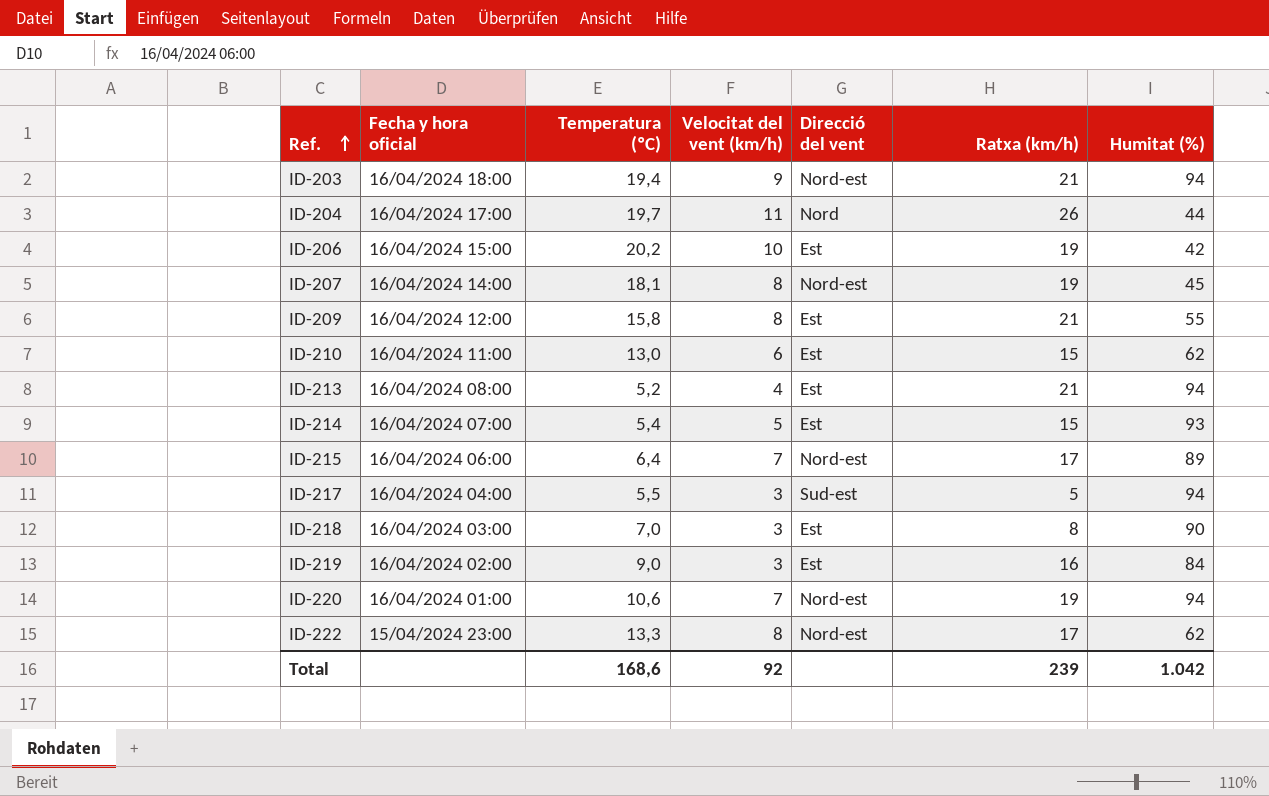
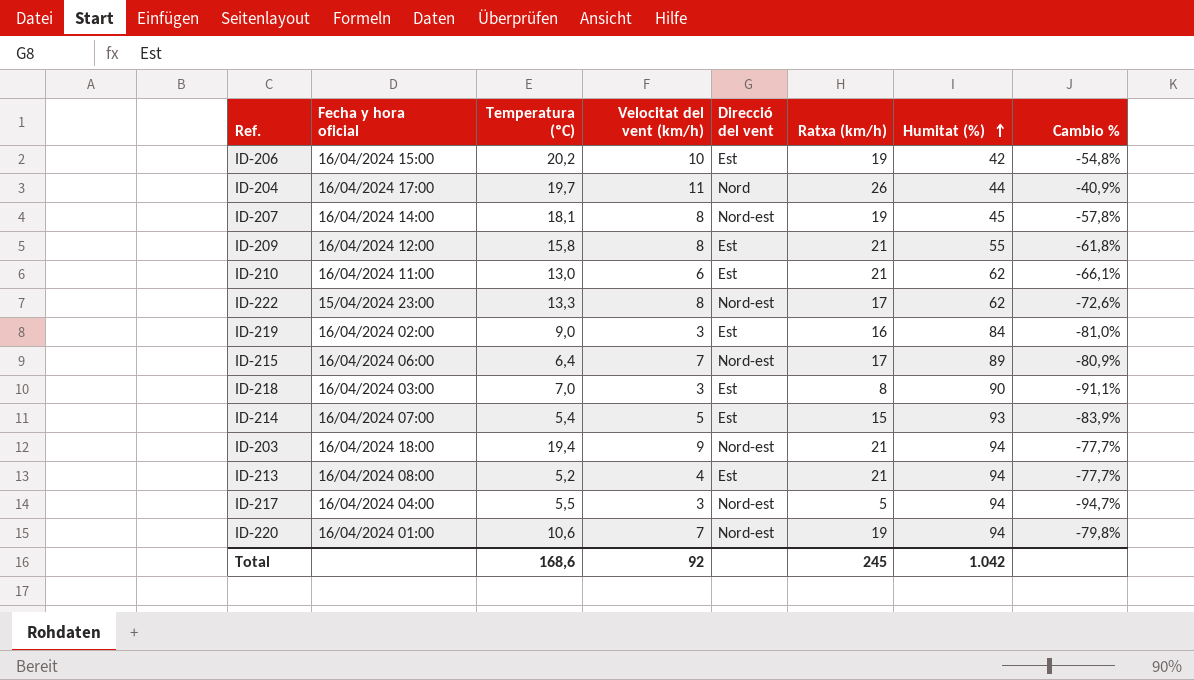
row order: Ref. ascending -> Humitat (%) ascending
column Cambio % | formula: none -> ([Ratxa (km/h)] - [Humitat (%)]) / [Humitat (%)]
ID-210 | Ratxa (km/h): 15 -> 21
ID-217 | Direcció del vent: Sud-est -> Nord-est
Total | Ratxa (km/h): 239 -> 245

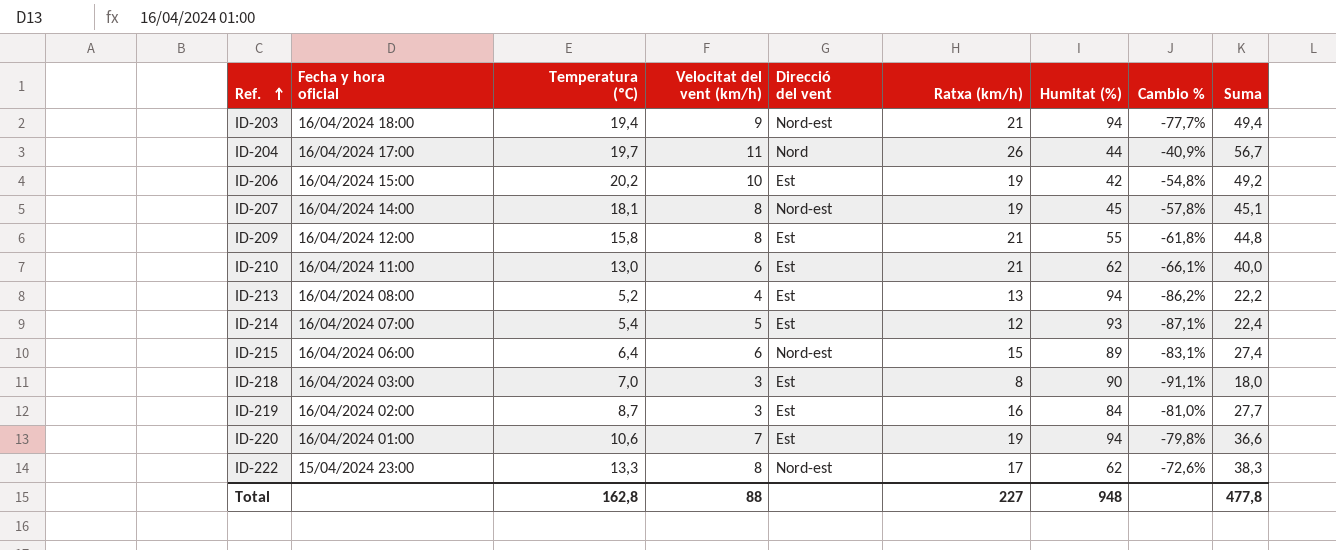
row order: Humitat (%) ascending -> Ref. ascending
column Suma | formula: none -> [Temperatura (ºC)] + [Velocitat del vent (km/h)] + [Ratxa (km/h)]
row ID-217: 16/04/2024 04:00 | 5,5 | 3 | Nord-est | 5 | 94 | -94,7% -> none
ID-213 | Ratxa (km/h): 21 -> 13
ID-213 | Cambio %: -77,7% -> -86,2%
ID-214 | Ratxa (km/h): 15 -> 12
ID-214 | Cambio %: -83,9% -> -87,1%
ID-215 | Velocitat del vent (km/h): 7 -> 6
ID-215 | Ratxa (km/h): 17 -> 15
ID-215 | Cambio %: -80,9% -> -83,1%
ID-219 | Temperatura (ºC): 9,0 -> 8,7
ID-220 | Direcció del vent: Nord-est -> Est
Total | Temperatura (ºC): 168,6 -> 162,8
Total | Velocitat del vent (km/h): 92 -> 88
Total | Ratxa (km/h): 245 -> 227
Total | Humitat (%): 1.042 -> 948

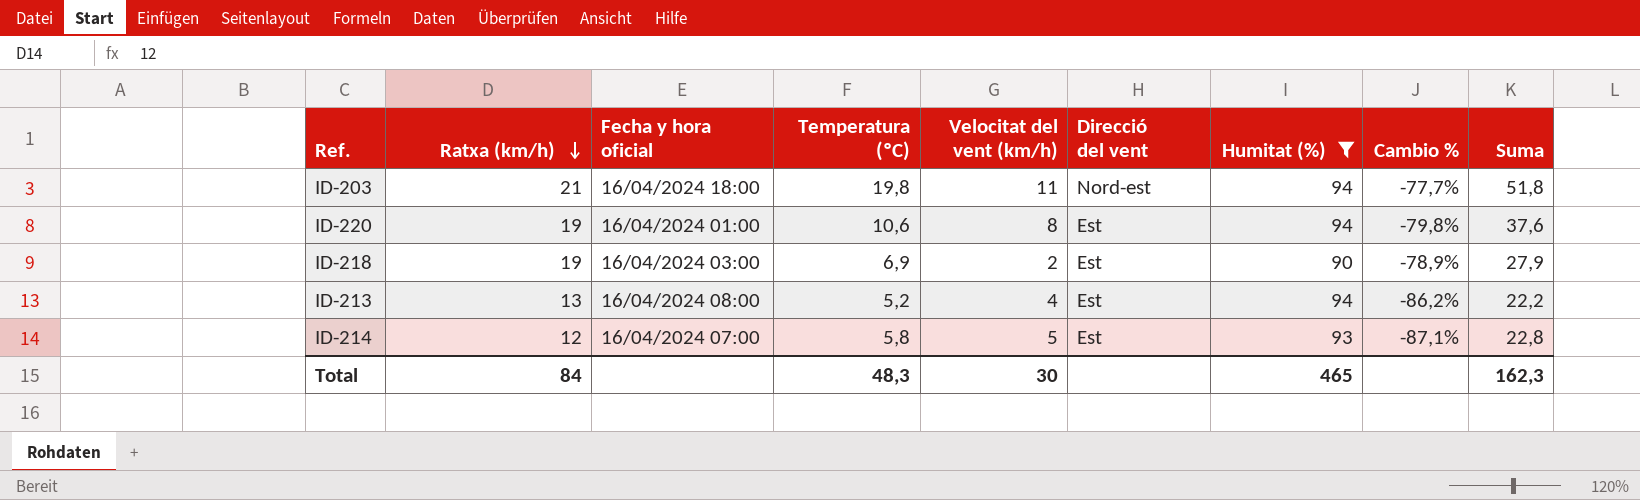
filter: none -> Humitat (%) >= 90
row order: Ref. ascending -> Ratxa (km/h) descending
column Ratxa (km/h) | position: 6 -> 2
ID-203 | Temperatura (ºC): 19,4 -> 19,8
ID-203 | Velocitat del vent (km/h): 9 -> 11
ID-203 | Suma: 49,4 -> 51,8
ID-220 | Velocitat del vent (km/h): 7 -> 8
ID-220 | Suma: 36,6 -> 37,6
ID-218 | Ratxa (km/h): 8 -> 19
ID-218 | Temperatura (ºC): 7,0 -> 6,9
ID-218 | Velocitat del vent (km/h): 3 -> 2
ID-218 | Cambio %: -91,1% -> -78,9%
ID-218 | Suma: 18,0 -> 27,9
ID-214 | Temperatura (ºC): 5,4 -> 5,8
ID-214 | Suma: 22,4 -> 22,8
Total | Ratxa (km/h): 227 -> 84
Total | Temperatura (ºC): 162,8 -> 48,3
Total | Velocitat del vent (km/h): 88 -> 30
Total | Humitat (%): 948 -> 465
Total | Suma: 477,8 -> 162,3

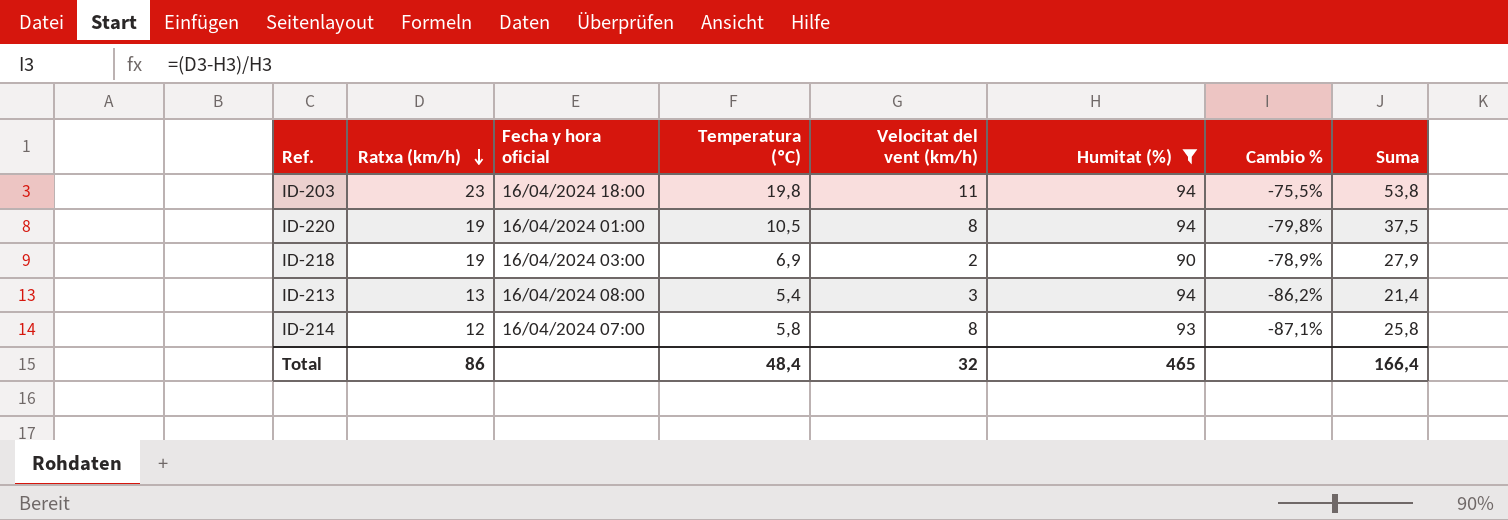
column Direcció del vent | position: 6 -> none
ID-203 | Ratxa (km/h): 21 -> 23
ID-203 | Cambio %: -77,7% -> -75,5%
ID-203 | Suma: 51,8 -> 53,8
ID-220 | Temperatura (ºC): 10,6 -> 10,5
ID-220 | Suma: 37,6 -> 37,5
ID-213 | Temperatura (ºC): 5,2 -> 5,4
ID-213 | Velocitat del vent (km/h): 4 -> 3
ID-213 | Suma: 22,2 -> 21,4
ID-214 | Velocitat del vent (km/h): 5 -> 8
ID-214 | Suma: 22,8 -> 25,8
Total | Ratxa (km/h): 84 -> 86
Total | Temperatura (ºC): 48,3 -> 48,4
Total | Velocitat del vent (km/h): 30 -> 32
Total | Suma: 162,3 -> 166,4

